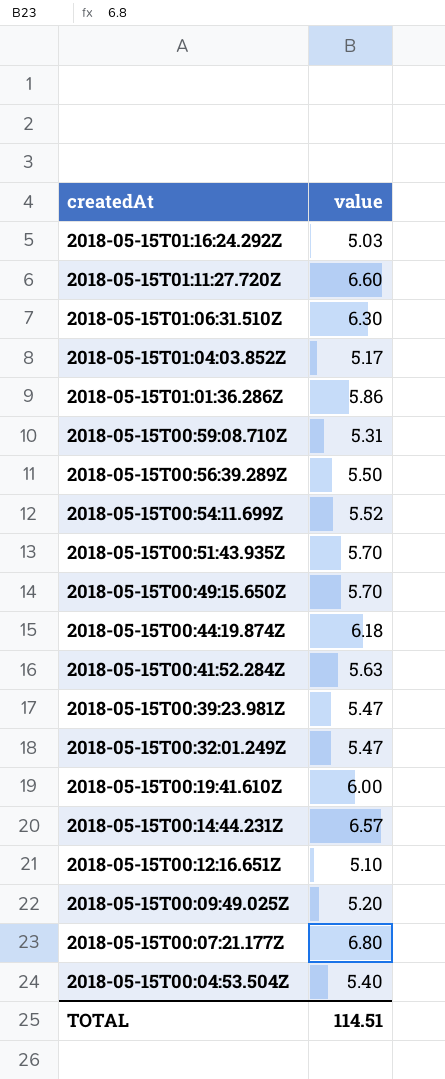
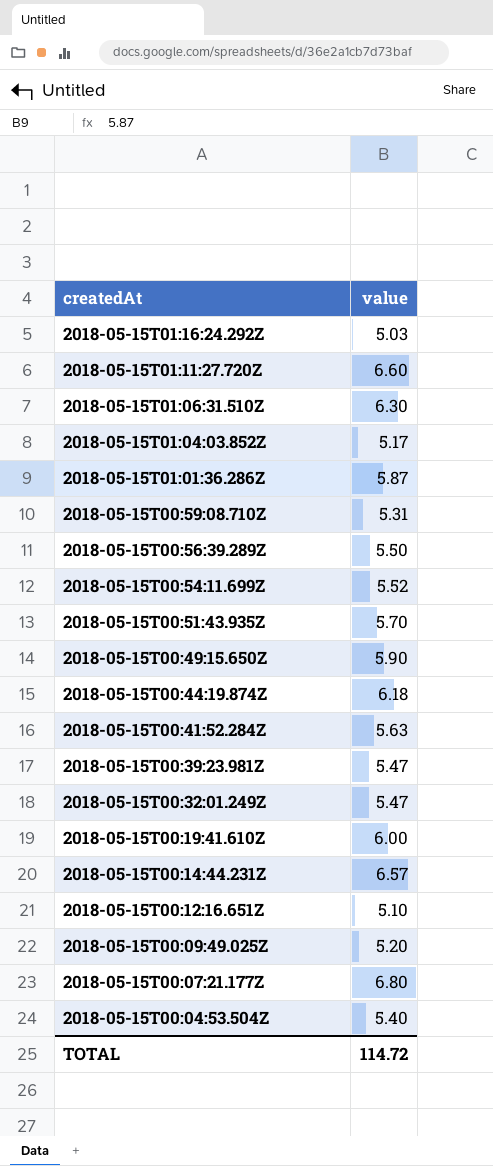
2018-05-15T01:01:36.286Z | value: 5.86 -> 5.87
2018-05-15T00:49:15.650Z | value: 5.70 -> 5.90
TOTAL | value: 114.51 -> 114.72

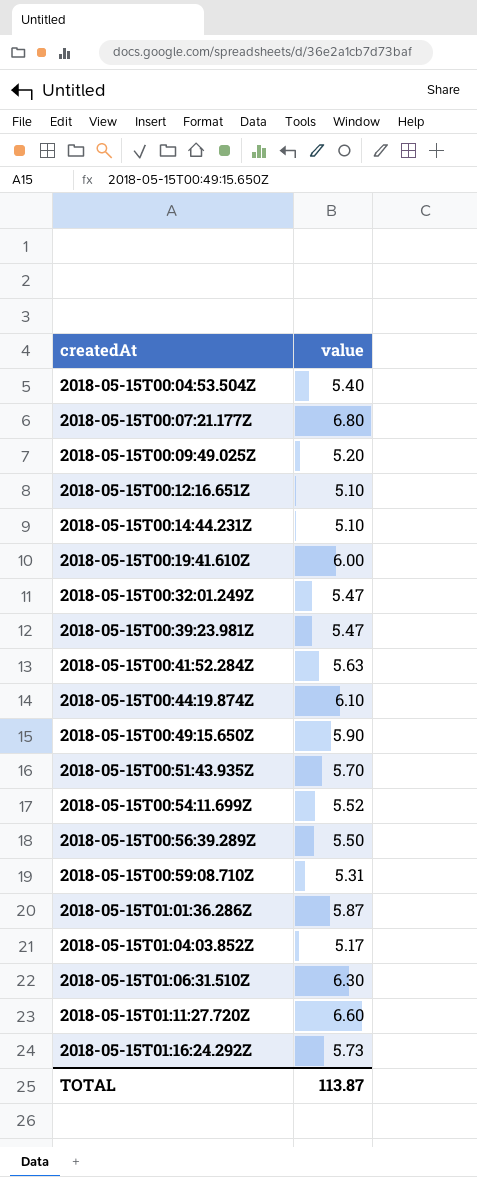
row order: createdAt descending -> createdAt ascending
2018-05-15T00:14:44.231Z | value: 6.57 -> 5.10
2018-05-15T00:44:19.874Z | value: 6.18 -> 6.10
2018-05-15T01:16:24.292Z | value: 5.03 -> 5.73
TOTAL | value: 114.72 -> 113.87

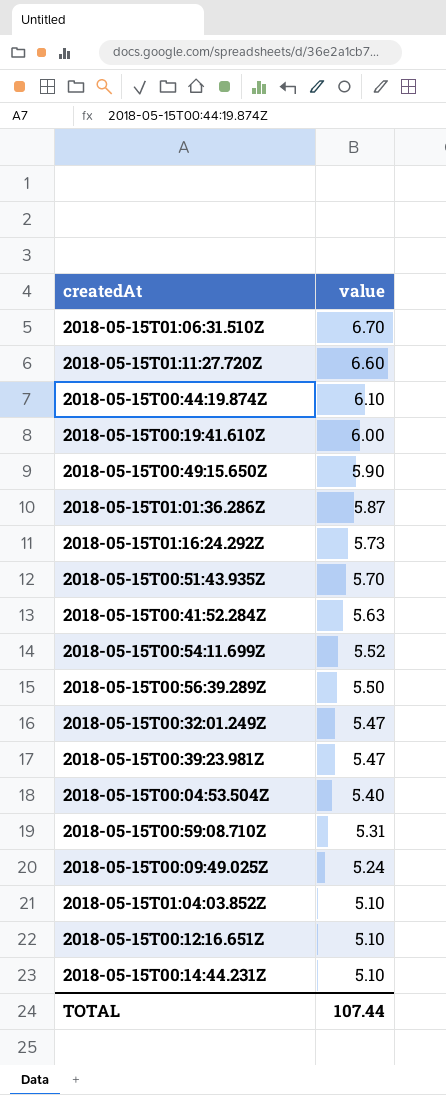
row order: createdAt ascending -> value descending
row 2018-05-15T00:07:21.177Z: 6.80 -> none
2018-05-15T01:06:31.510Z | value: 6.30 -> 6.70
2018-05-15T00:09:49.025Z | value: 5.20 -> 5.24
2018-05-15T01:04:03.852Z | value: 5.17 -> 5.10
TOTAL | value: 113.87 -> 107.44

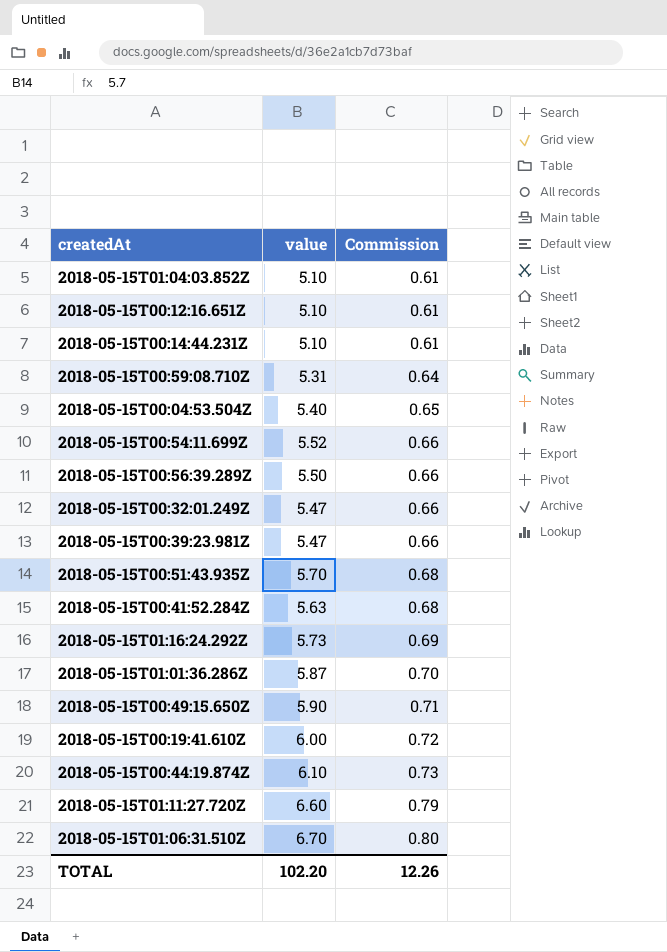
row order: value descending -> Commission ascending
column Commission | formula: none -> [value] * 0.12
row 2018-05-15T00:09:49.025Z: 5.24 -> none
TOTAL | value: 107.44 -> 102.20

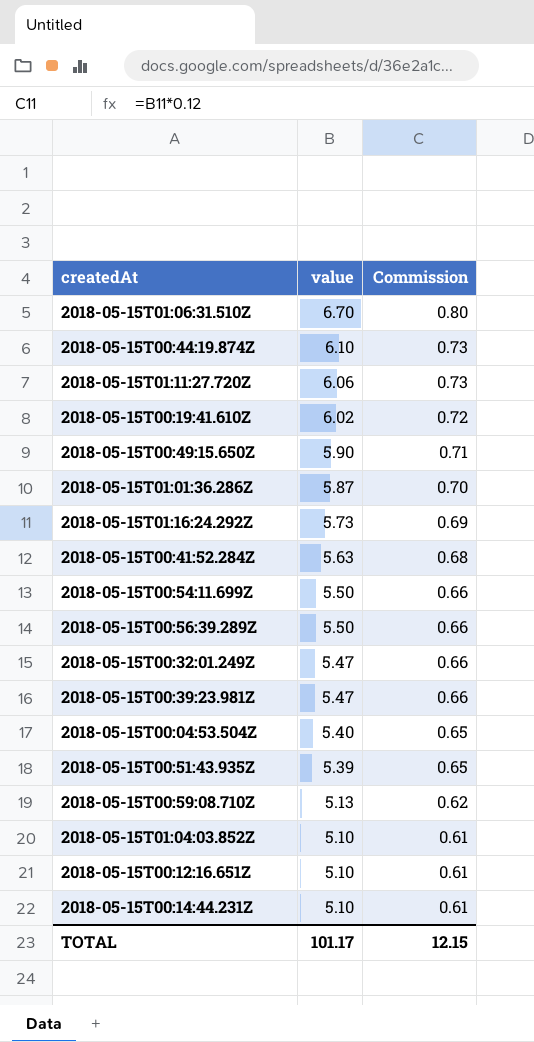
row order: Commission ascending -> value descending
2018-05-15T01:11:27.720Z | value: 6.60 -> 6.06
2018-05-15T01:11:27.720Z | Commission: 0.79 -> 0.73
2018-05-15T00:19:41.610Z | value: 6.00 -> 6.02
2018-05-15T00:54:11.699Z | value: 5.52 -> 5.50
2018-05-15T00:51:43.935Z | value: 5.70 -> 5.39
2018-05-15T00:51:43.935Z | Commission: 0.68 -> 0.65
2018-05-15T00:59:08.710Z | value: 5.31 -> 5.13
2018-05-15T00:59:08.710Z | Commission: 0.64 -> 0.62
TOTAL | value: 102.20 -> 101.17
TOTAL | Commission: 12.26 -> 12.15

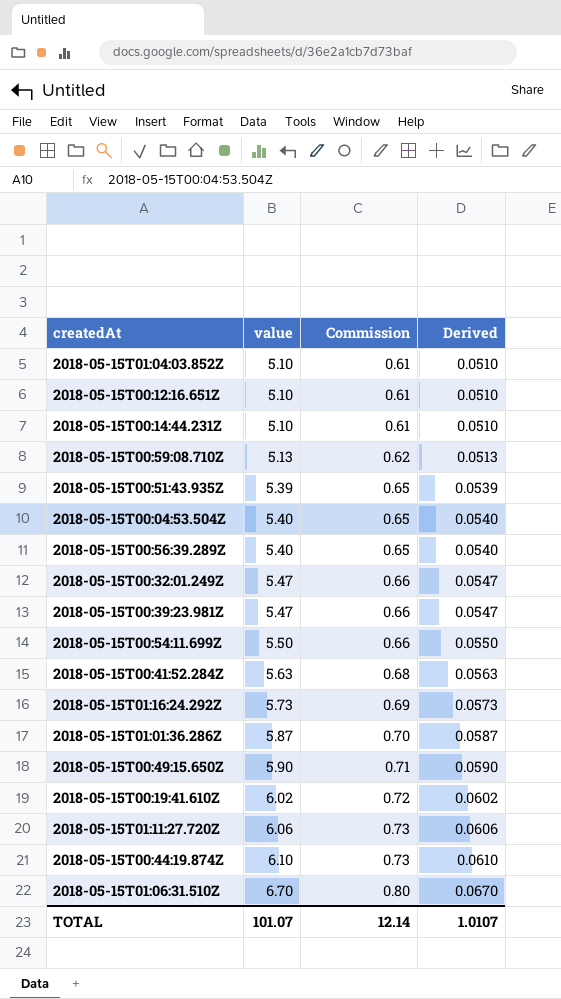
row order: value descending -> value ascending
column Derived | formula: none -> [value] * 0.01
2018-05-15T00:56:39.289Z | value: 5.50 -> 5.40
2018-05-15T00:56:39.289Z | Commission: 0.66 -> 0.65
TOTAL | value: 101.17 -> 101.07
TOTAL | Commission: 12.15 -> 12.14

